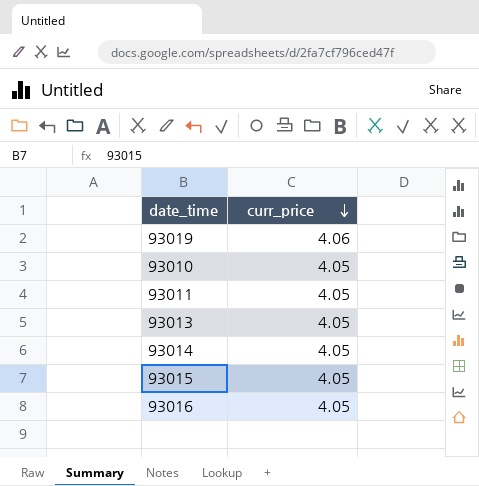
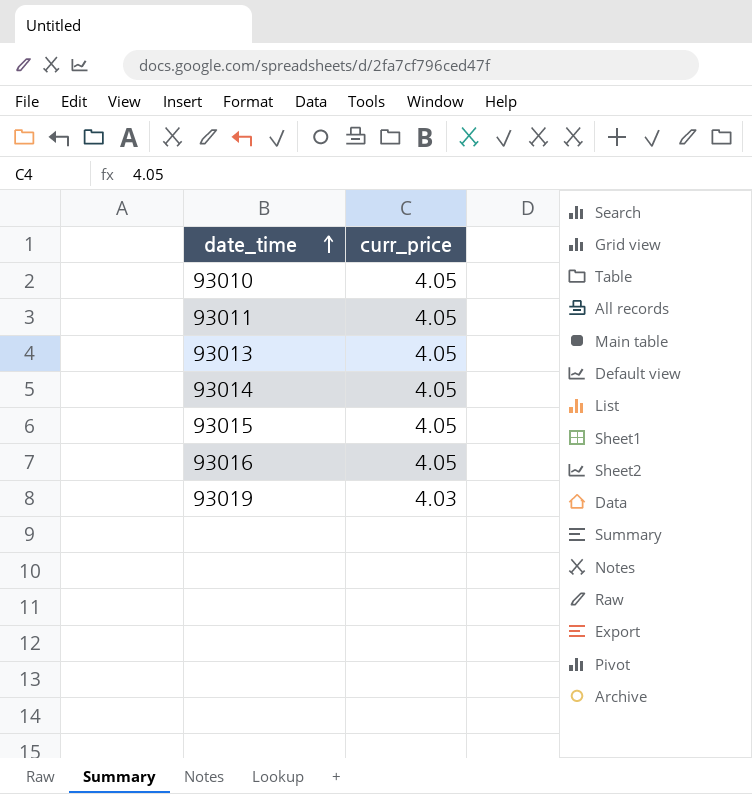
row order: curr_price descending -> date_time ascending
93019 | curr_price: 4.06 -> 4.03

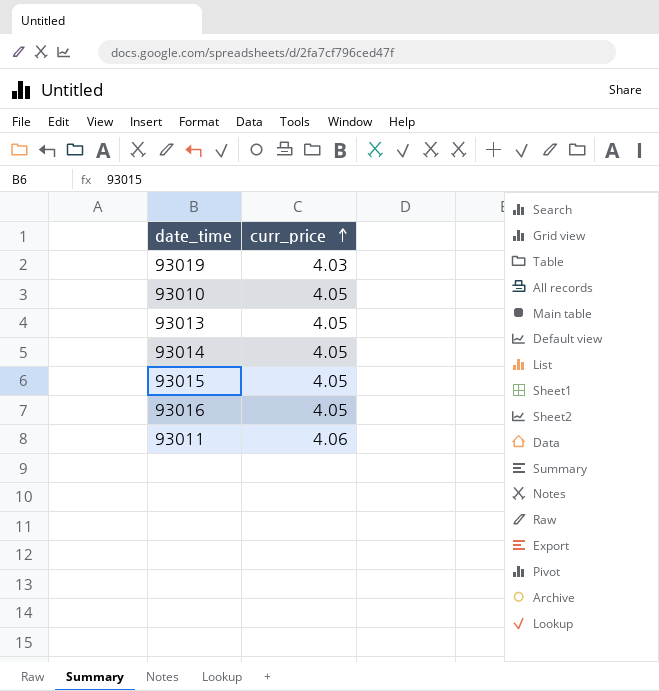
row order: date_time ascending -> curr_price ascending
93011 | curr_price: 4.05 -> 4.06

